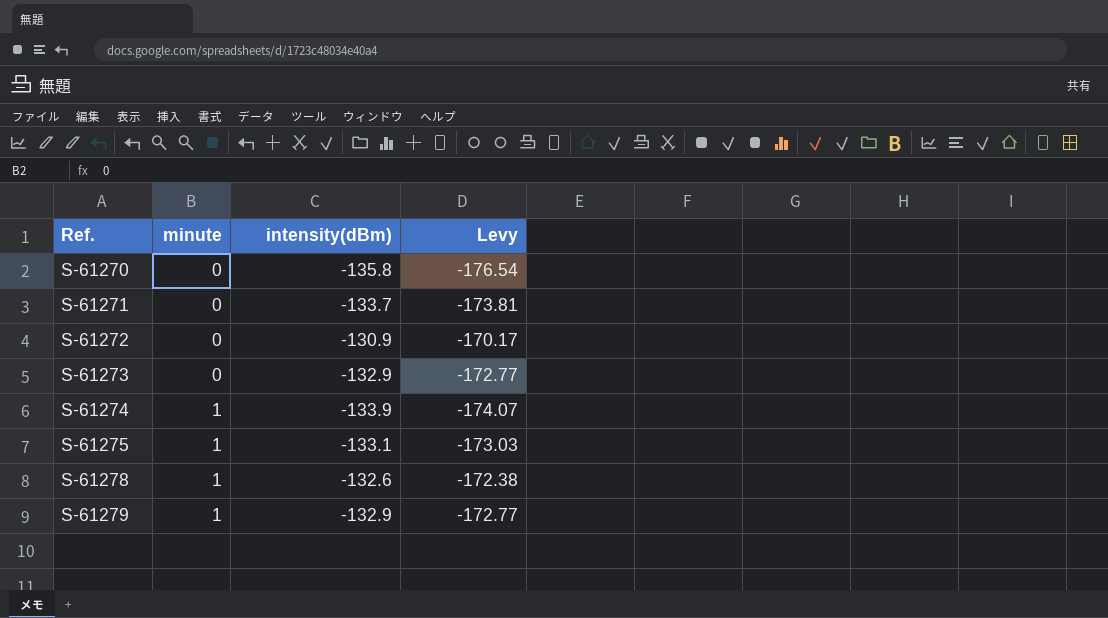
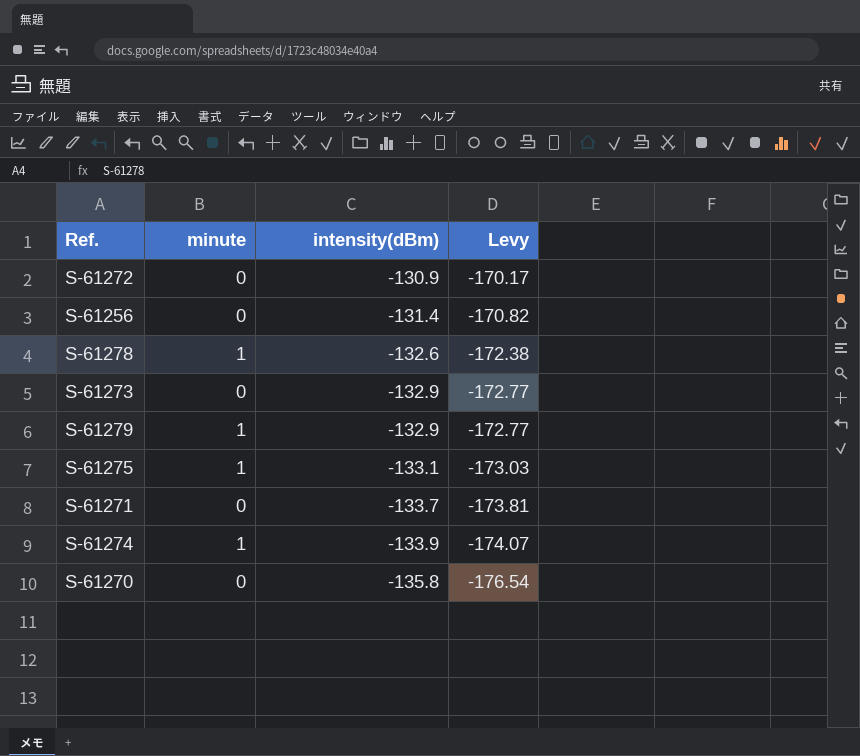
row order: Ref. ascending -> intensity(dBm) descending
row S-61256: none -> 0 | -131.4 | -170.82

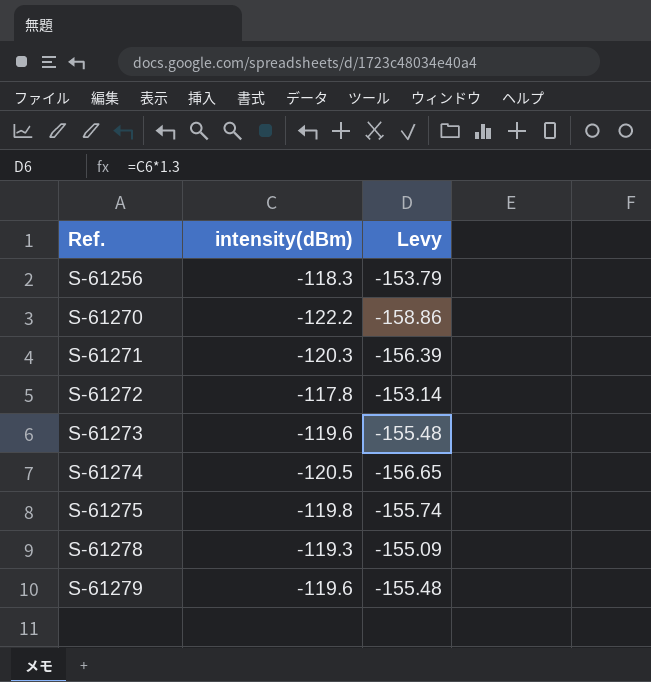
row order: intensity(dBm) descending -> Ref. ascending
column minute | position: 2 -> none
S-61256 | intensity(dBm): -131.4 -> -118.3
S-61256 | Levy: -170.82 -> -153.79
S-61270 | intensity(dBm): -135.8 -> -122.2
S-61270 | Levy: -176.54 -> -158.86
S-61271 | intensity(dBm): -133.7 -> -120.3
S-61271 | Levy: -173.81 -> -156.39
S-61272 | intensity(dBm): -130.9 -> -117.8
S-61272 | Levy: -170.17 -> -153.14
S-61273 | intensity(dBm): -132.9 -> -119.6
S-61273 | Levy: -172.77 -> -155.48
S-61274 | intensity(dBm): -133.9 -> -120.5
S-61274 | Levy: -174.07 -> -156.65
S-61275 | intensity(dBm): -133.1 -> -119.8
S-61275 | Levy: -173.03 -> -155.74
S-61278 | intensity(dBm): -132.6 -> -119.3
S-61278 | Levy: -172.38 -> -155.09
S-61279 | intensity(dBm): -132.9 -> -119.6
S-61279 | Levy: -172.77 -> -155.48

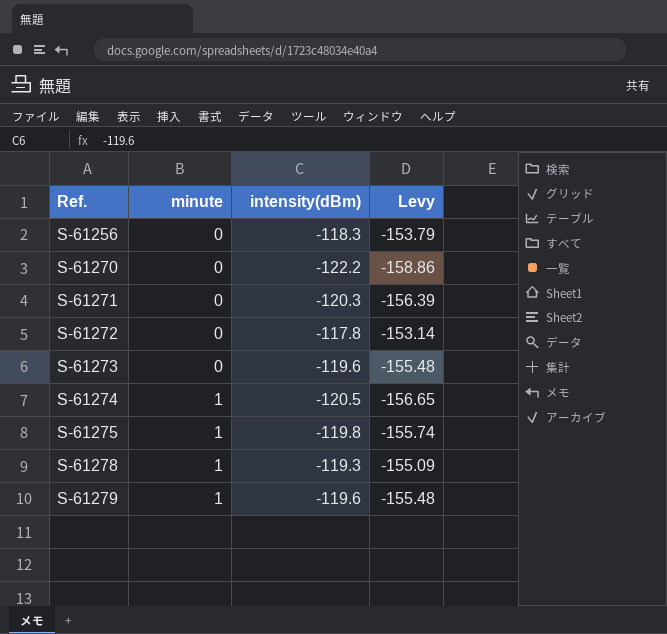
column minute | position: none -> 2

